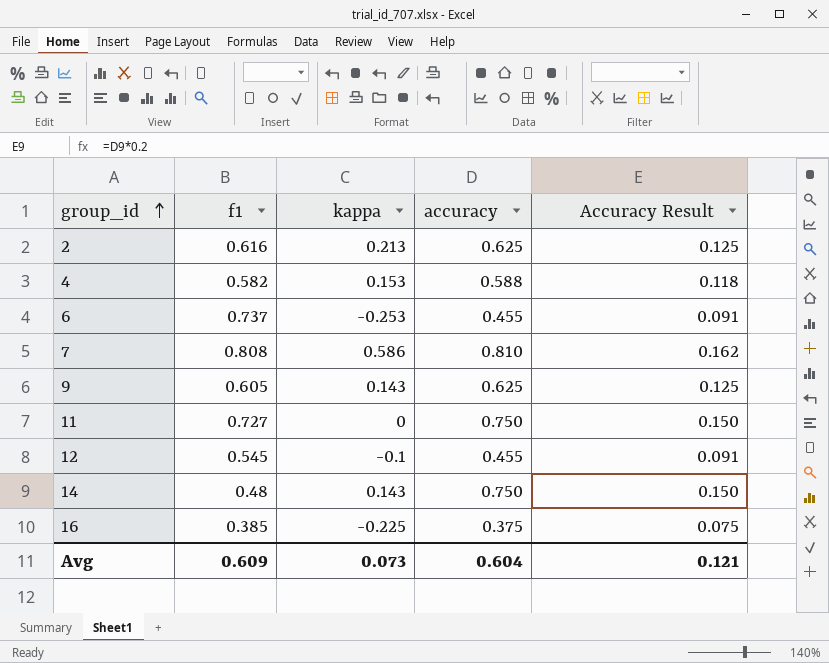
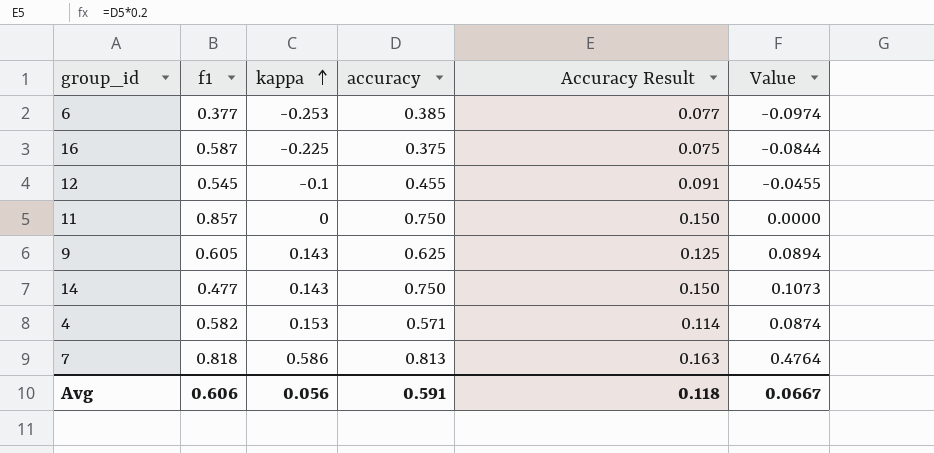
row order: group_id ascending -> kappa ascending
column Value | formula: none -> [kappa] * [accuracy]
row 2: 0.616 | 0.213 | 0.625 | 0.125 -> none
6 | f1: 0.737 -> 0.377
6 | accuracy: 0.455 -> 0.385
6 | Accuracy Result: 0.091 -> 0.077
16 | f1: 0.385 -> 0.587
11 | f1: 0.727 -> 0.857
14 | f1: 0.48 -> 0.477
4 | accuracy: 0.588 -> 0.571
4 | Accuracy Result: 0.118 -> 0.114
7 | f1: 0.808 -> 0.818
7 | accuracy: 0.810 -> 0.813
7 | Accuracy Result: 0.162 -> 0.163
Avg | f1: 0.609 -> 0.606
Avg | kappa: 0.073 -> 0.056
Avg | accuracy: 0.604 -> 0.591
Avg | Accuracy Result: 0.121 -> 0.118

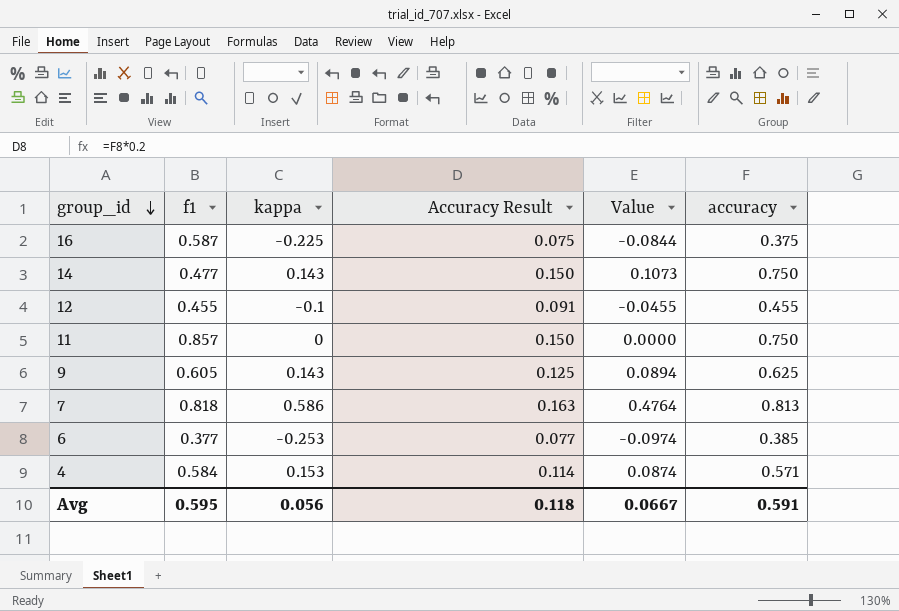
row order: kappa ascending -> group_id descending
column accuracy | position: 4 -> 6
12 | f1: 0.545 -> 0.455
4 | f1: 0.582 -> 0.584
Avg | f1: 0.606 -> 0.595

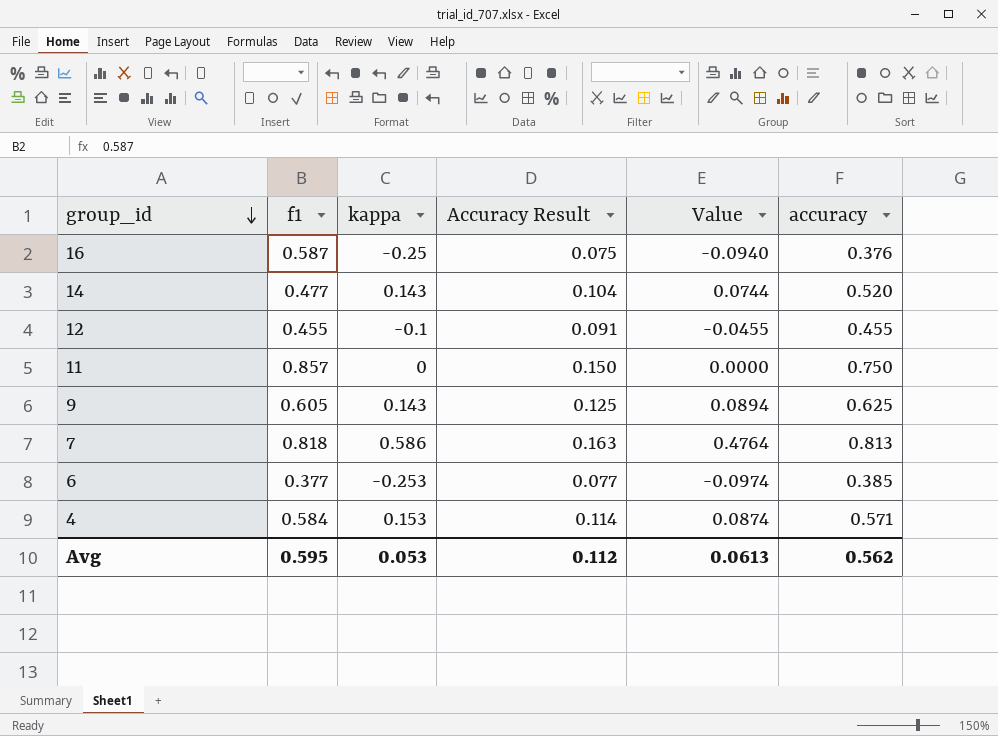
16 | kappa: -0.225 -> -0.25
16 | Value: -0.0844 -> -0.0940
16 | accuracy: 0.375 -> 0.376
14 | Accuracy Result: 0.150 -> 0.104
14 | Value: 0.1073 -> 0.0744
14 | accuracy: 0.750 -> 0.520
Avg | kappa: 0.056 -> 0.053
Avg | Accuracy Result: 0.118 -> 0.112
Avg | Value: 0.0667 -> 0.0613
Avg | accuracy: 0.591 -> 0.562

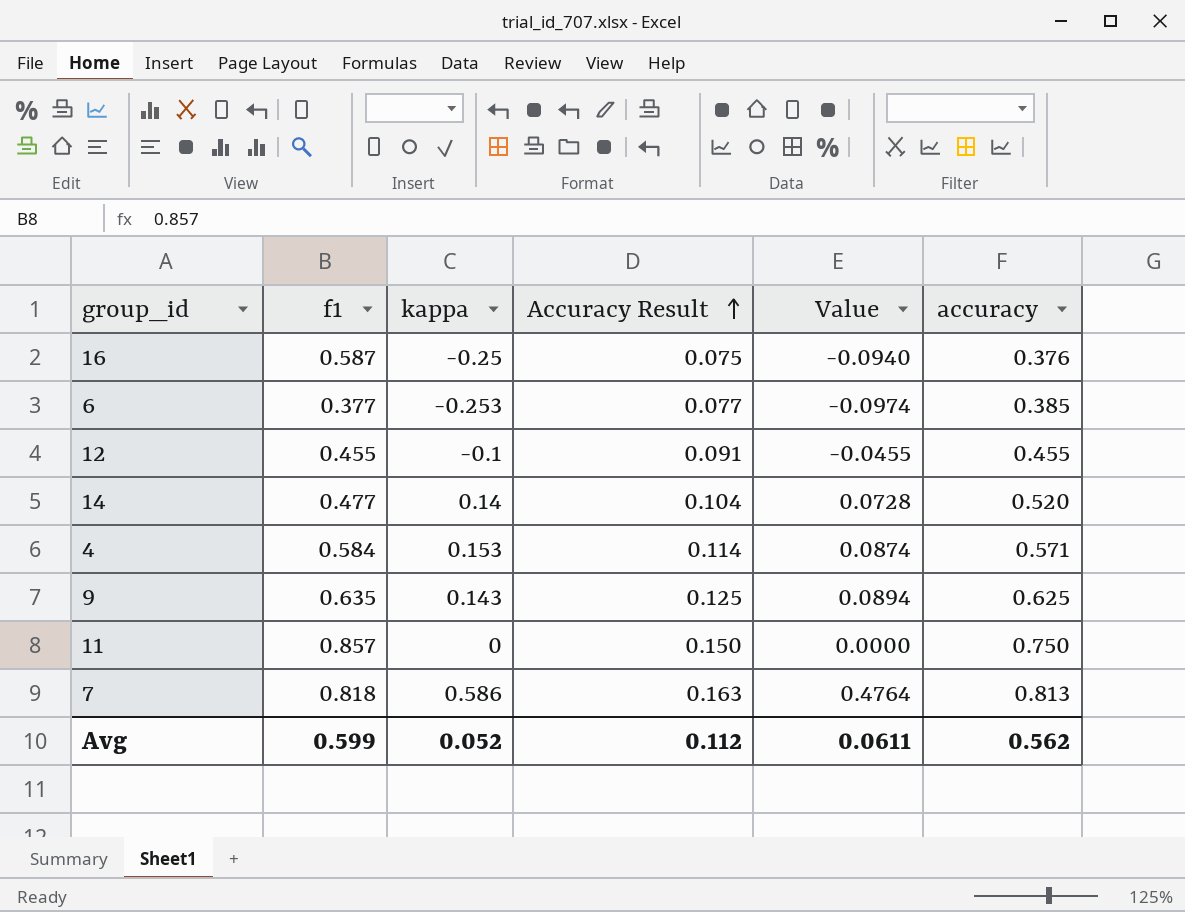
row order: group_id descending -> Accuracy Result ascending
14 | kappa: 0.143 -> 0.14
14 | Value: 0.0744 -> 0.0728
9 | f1: 0.605 -> 0.635
Avg | f1: 0.595 -> 0.599
Avg | kappa: 0.053 -> 0.052
Avg | Value: 0.0613 -> 0.0611

